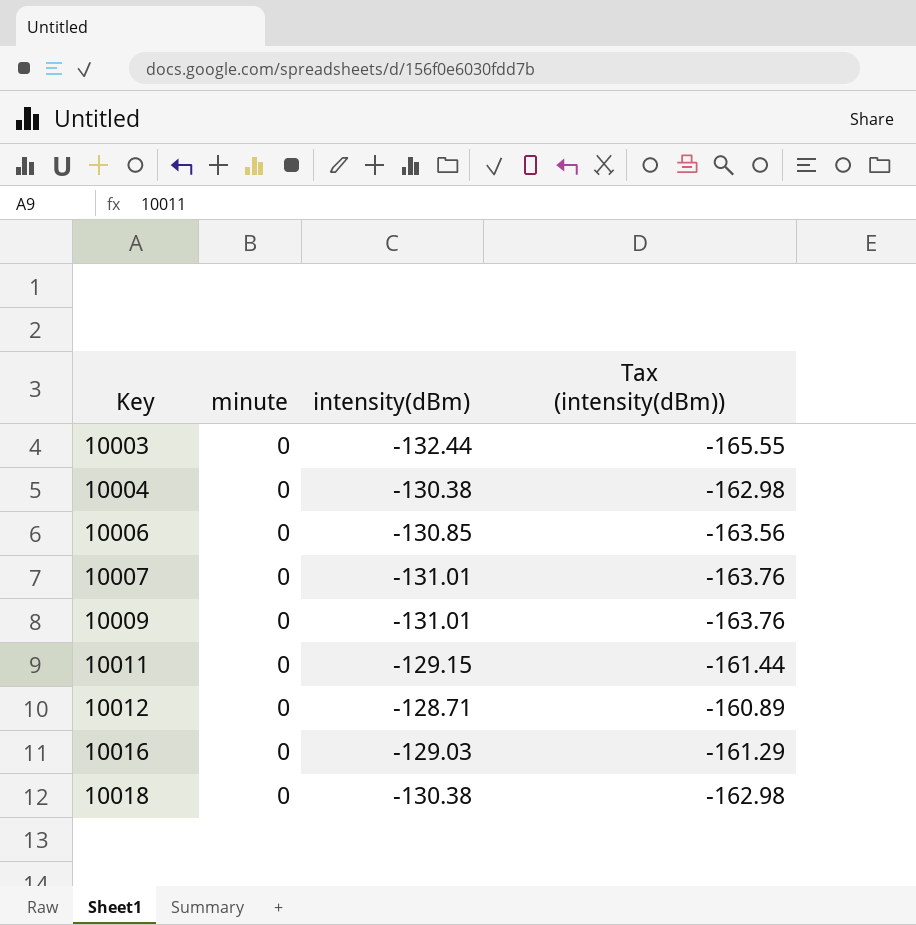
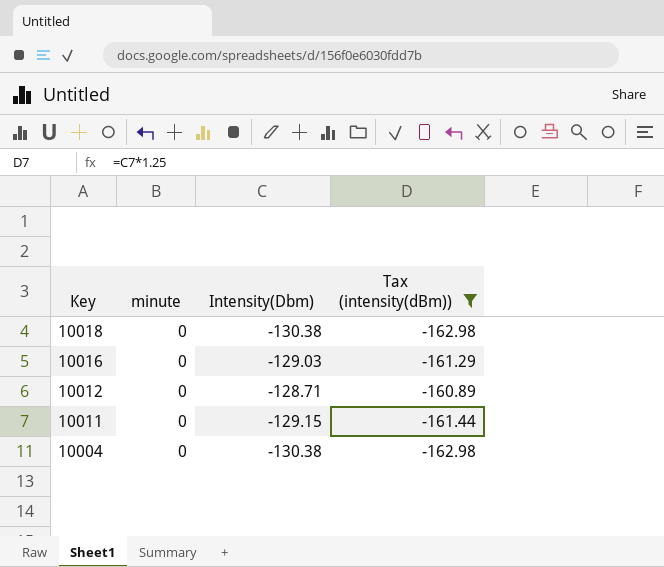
filter: none -> Tax (intensity(dBm)) >= -162.98
row order: Key ascending -> Key descending
column name: intensity(dBm) -> Intensity(Dbm)

